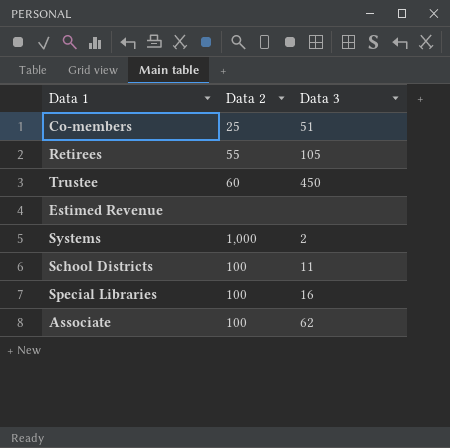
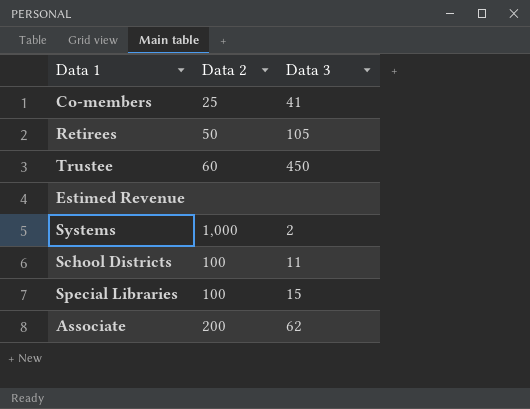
Co-members | Data 3: 51 -> 41
Retirees | Data 2: 55 -> 50
Special Libraries | Data 3: 16 -> 15
Associate | Data 2: 100 -> 200

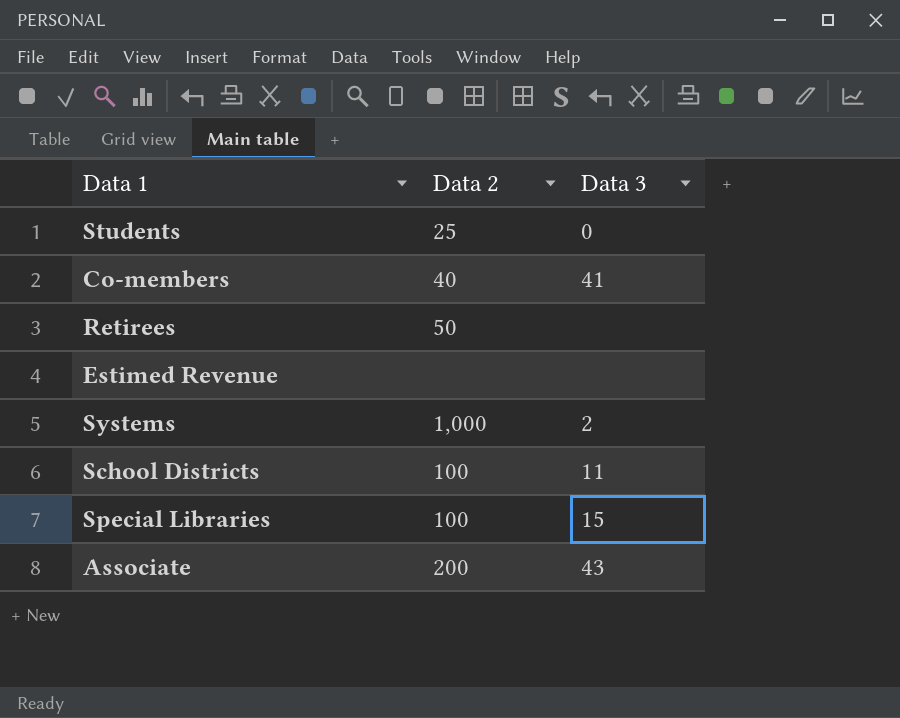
row Trustee: 60 | 450 -> none
row Students: none -> 25 | 0
Co-members | Data 2: 25 -> 40
Retirees | Data 3: 105 -> none
Associate | Data 3: 62 -> 43

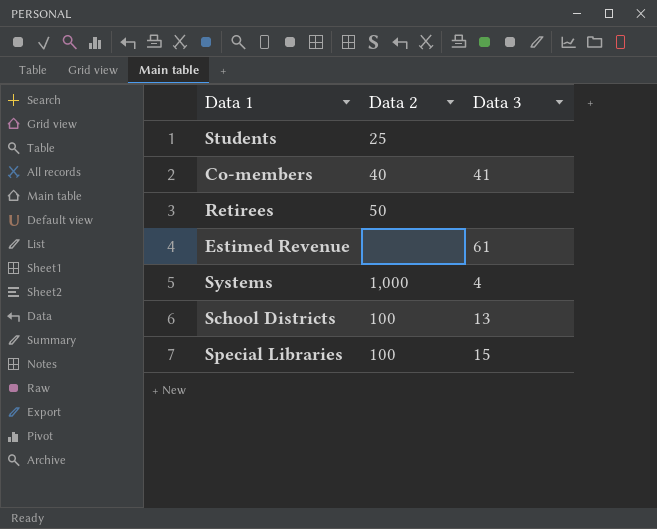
row Associate: 200 | 43 -> none
Students | Data 3: 0 -> none
Estimed Revenue | Data 3: none -> 61
Systems | Data 3: 2 -> 4
School Districts | Data 3: 11 -> 13

